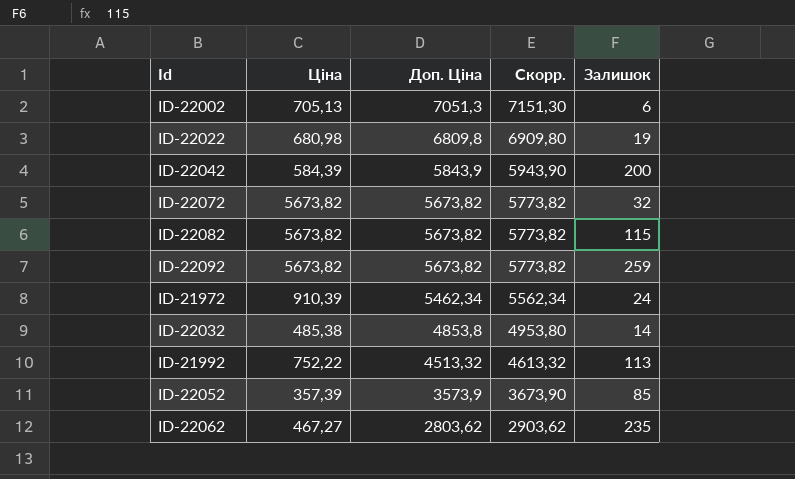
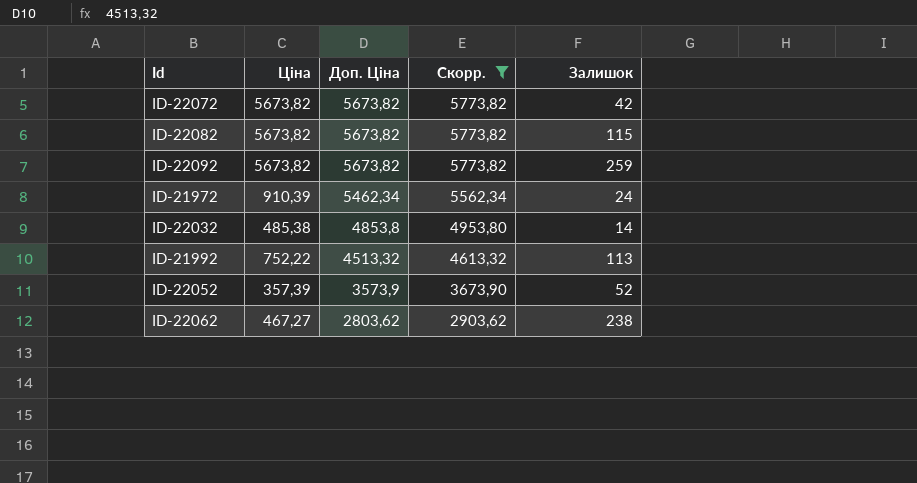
filter: none -> Скорр. <= 5773,82
ID-22072 | Залишок: 32 -> 42
ID-22052 | Залишок: 85 -> 52
ID-22062 | Залишок: 235 -> 238

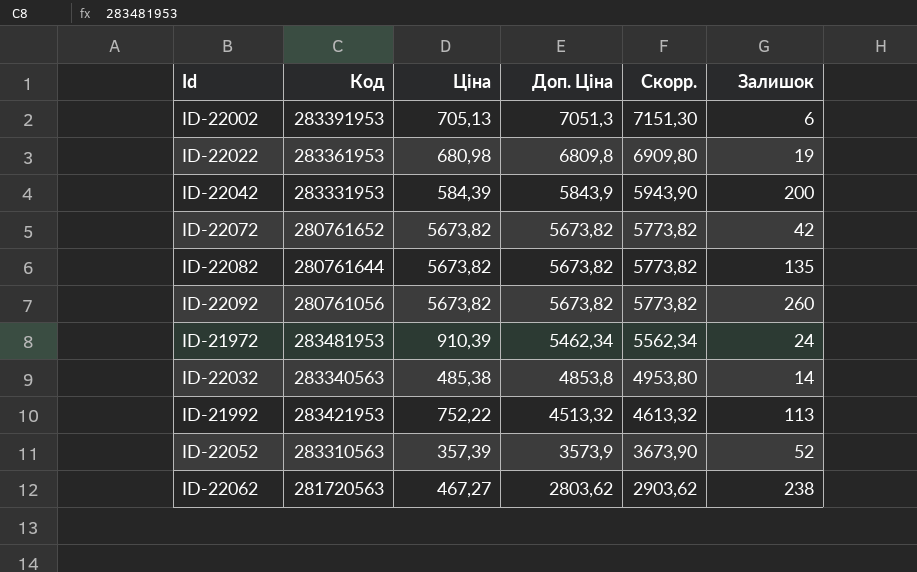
filter: Скорр. <= 5773,82 -> none
column Код | position: none -> 2
ID-22082 | Залишок: 115 -> 135
ID-22092 | Залишок: 259 -> 260

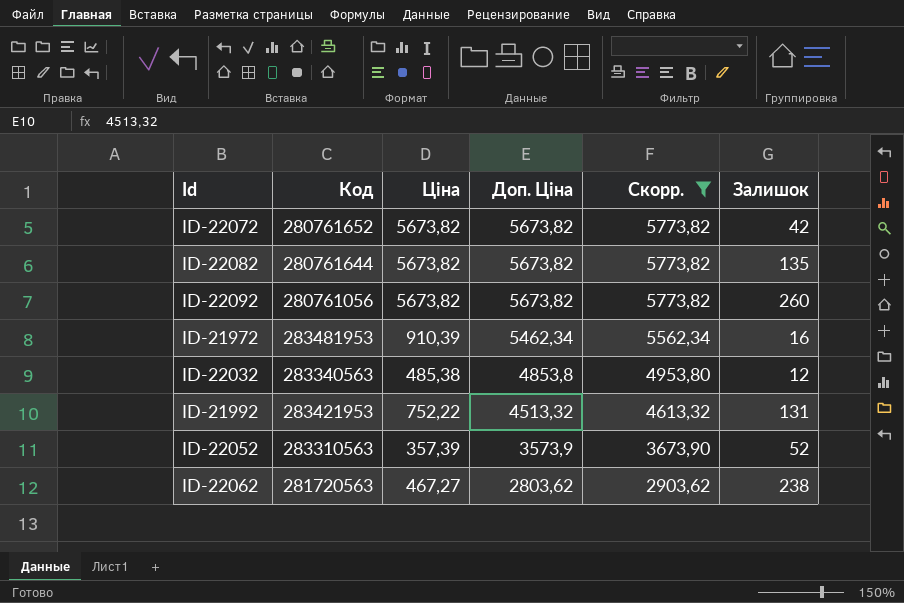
filter: none -> Скорр. <= 5773,82
ID-21972 | Залишок: 24 -> 16
ID-22032 | Залишок: 14 -> 12
ID-21992 | Залишок: 113 -> 131

